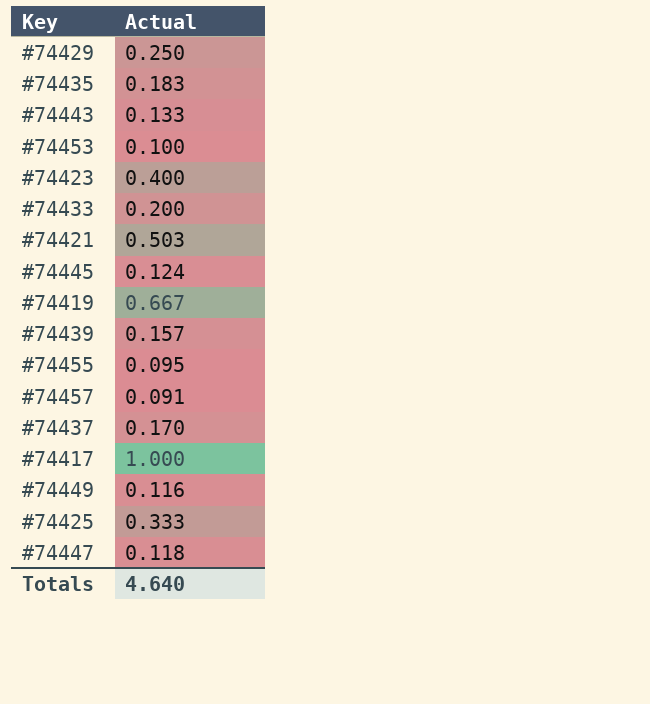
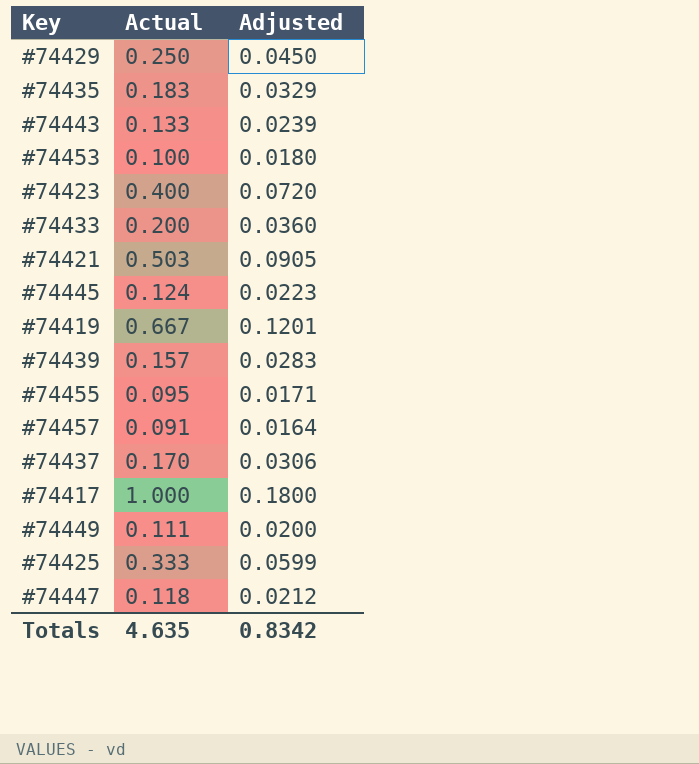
column Adjusted | formula: none -> [Actual] * 0.18
#74449 | Actual: 0.116 -> 0.111
Totals | Actual: 4.640 -> 4.635

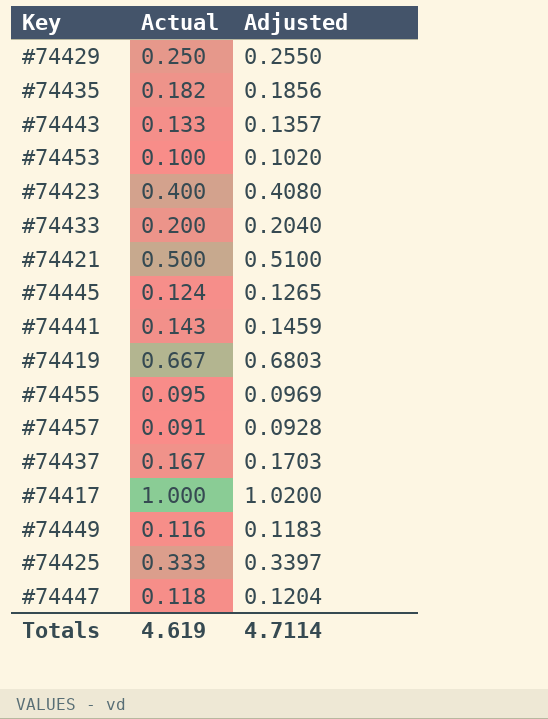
column Adjusted | formula: [Actual] * 0.18 -> [Actual] * 1.02
row #74439: 0.157 | 0.0283 -> none
#74435 | Actual: 0.183 -> 0.182
#74421 | Actual: 0.503 -> 0.500
row #74441: none -> 0.143 | 0.1459
#74437 | Actual: 0.170 -> 0.167
#74449 | Actual: 0.111 -> 0.116
Totals | Actual: 4.635 -> 4.619
Totals | Adjusted: 0.8342 -> 4.7114

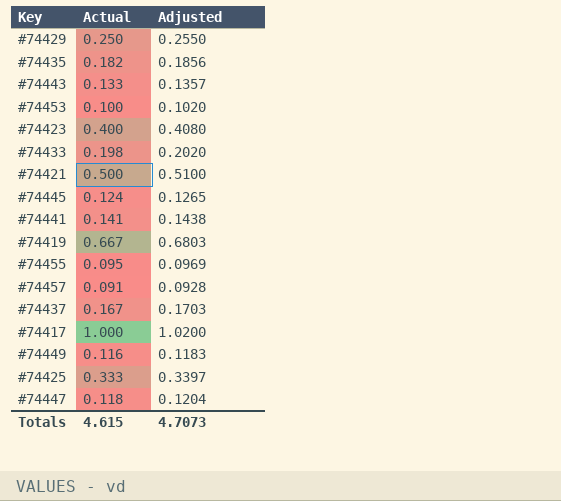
#74433 | Actual: 0.200 -> 0.198
#74433 | Adjusted: 0.2040 -> 0.2020
#74441 | Actual: 0.143 -> 0.141
#74441 | Adjusted: 0.1459 -> 0.1438
Totals | Actual: 4.619 -> 4.615
Totals | Adjusted: 4.7114 -> 4.7073

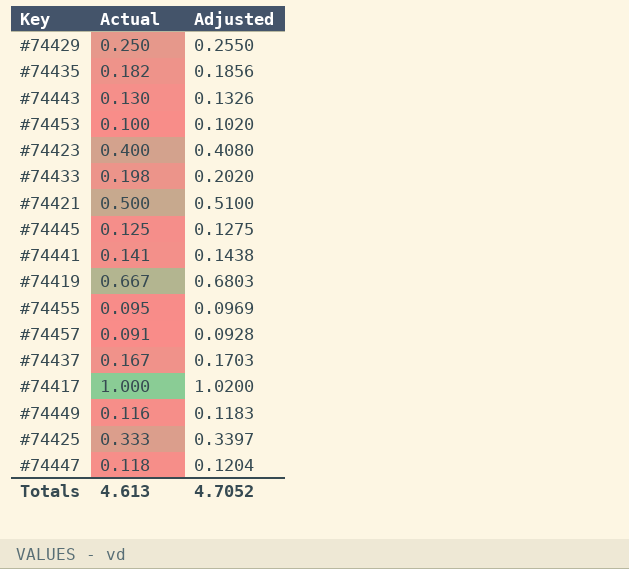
#74443 | Actual: 0.133 -> 0.130
#74443 | Adjusted: 0.1357 -> 0.1326
#74445 | Actual: 0.124 -> 0.125
#74445 | Adjusted: 0.1265 -> 0.1275
Totals | Actual: 4.615 -> 4.613
Totals | Adjusted: 4.7073 -> 4.7052

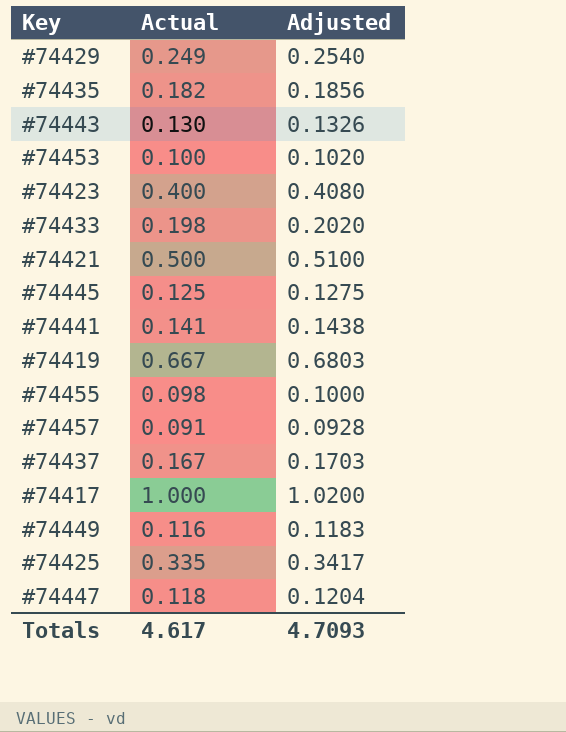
#74429 | Actual: 0.250 -> 0.249
#74429 | Adjusted: 0.2550 -> 0.2540
#74455 | Actual: 0.095 -> 0.098
#74455 | Adjusted: 0.0969 -> 0.1000
#74425 | Actual: 0.333 -> 0.335
#74425 | Adjusted: 0.3397 -> 0.3417
Totals | Actual: 4.613 -> 4.617
Totals | Adjusted: 4.7052 -> 4.7093

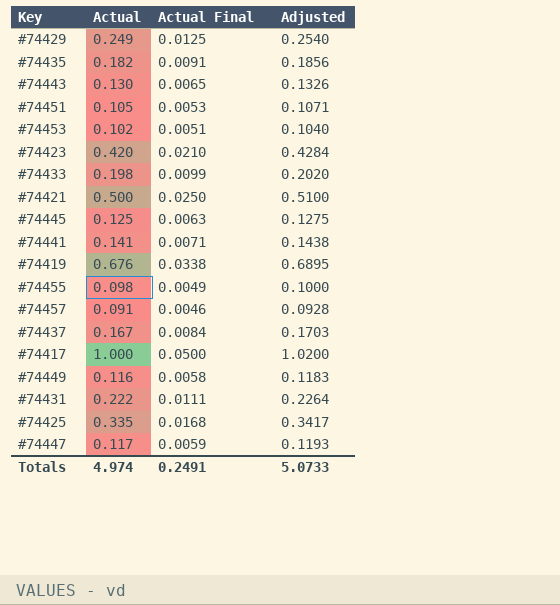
column Actual Final | formula: none -> [Actual] * 0.05
row #74451: none -> 0.105 | 0.0053 | 0.1071
#74453 | Actual: 0.100 -> 0.102
#74453 | Adjusted: 0.1020 -> 0.1040
#74423 | Actual: 0.400 -> 0.420
#74423 | Adjusted: 0.4080 -> 0.4284
#74419 | Actual: 0.667 -> 0.676
#74419 | Adjusted: 0.6803 -> 0.6895
row #74431: none -> 0.222 | 0.0111 | 0.2264
#74447 | Actual: 0.118 -> 0.117
#74447 | Adjusted: 0.1204 -> 0.1193
Totals | Actual: 4.617 -> 4.974
Totals | Adjusted: 4.7093 -> 5.0733

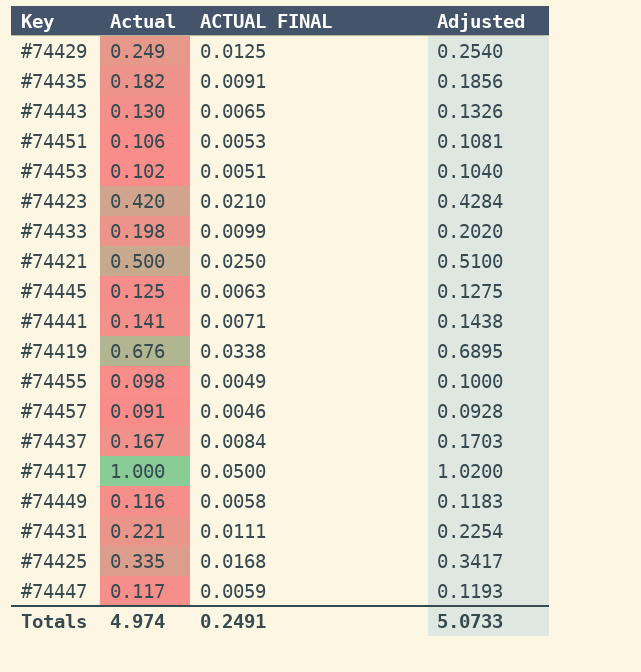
column name: Actual Final -> ACTUAL FINAL
#74451 | Actual: 0.105 -> 0.106
#74451 | Adjusted: 0.1071 -> 0.1081
#74431 | Actual: 0.222 -> 0.221
#74431 | Adjusted: 0.2264 -> 0.2254

